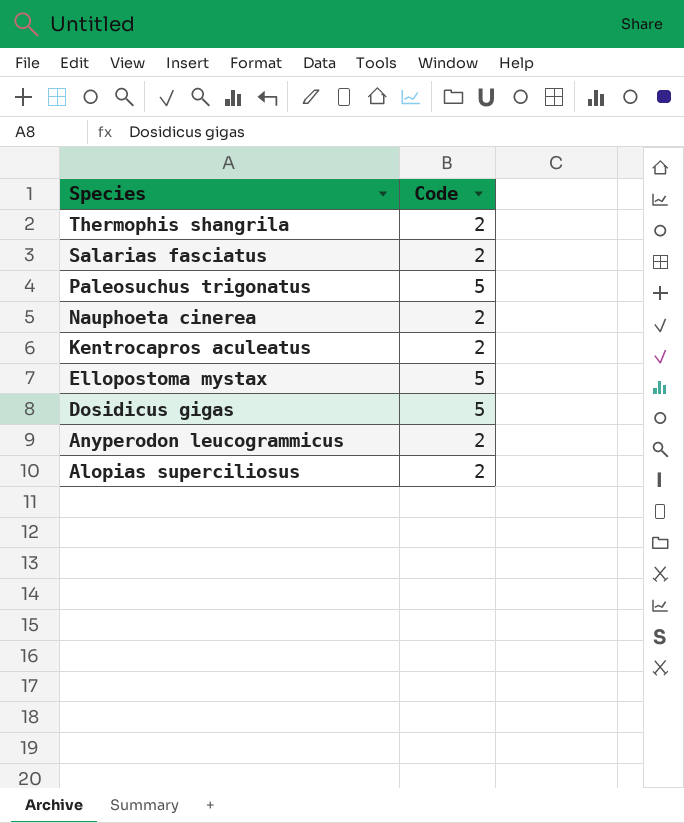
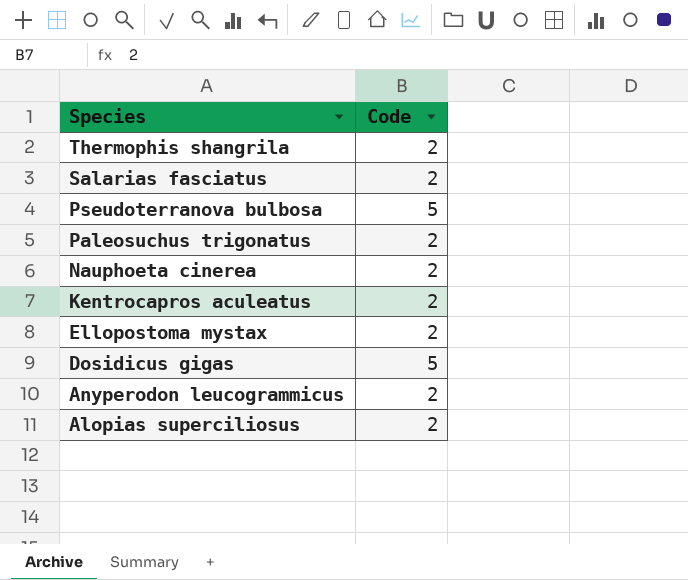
row Pseudoterranova bulbosa: none -> 5
Paleosuchus trigonatus | Code: 5 -> 2
Ellopostoma mystax | Code: 5 -> 2

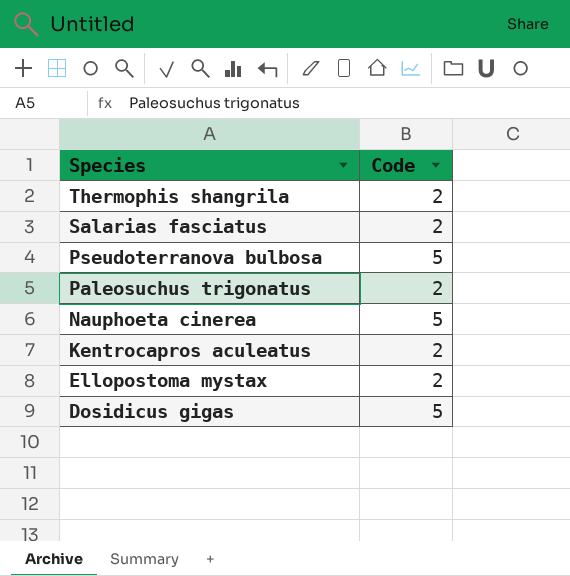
row Anyperodon leucogrammicus: 2 -> none
row Alopias superciliosus: 2 -> none
Nauphoeta cinerea | Code: 2 -> 5

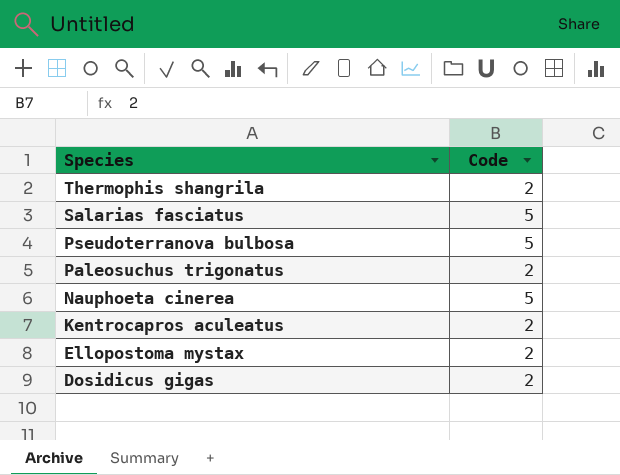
Salarias fasciatus | Code: 2 -> 5
Dosidicus gigas | Code: 5 -> 2

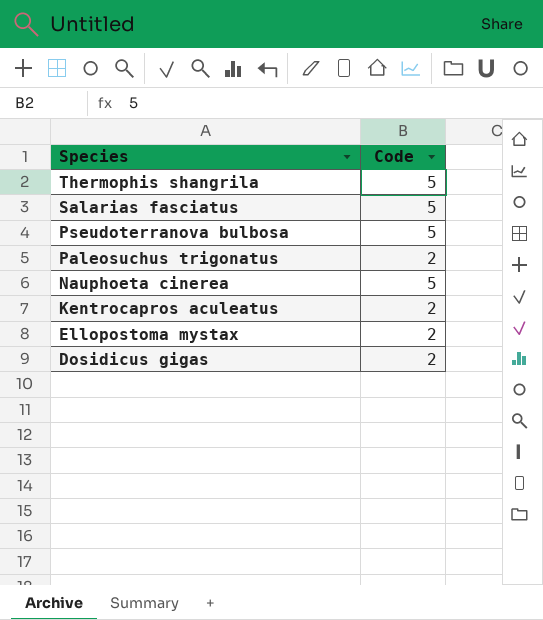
Thermophis shangrila | Code: 2 -> 5

